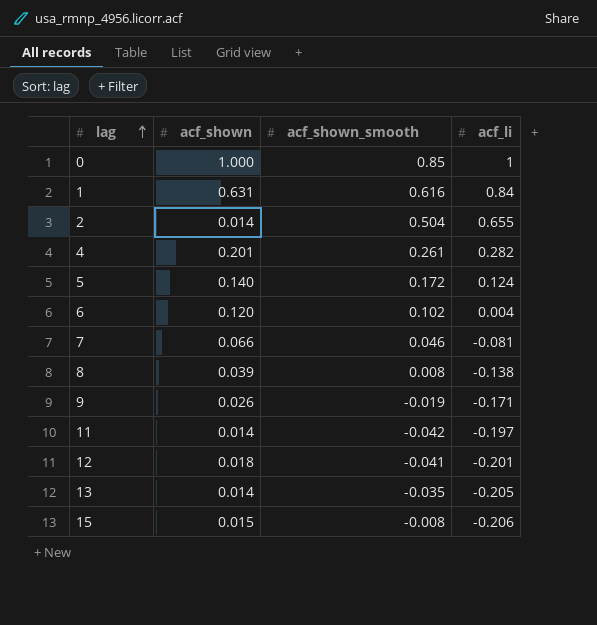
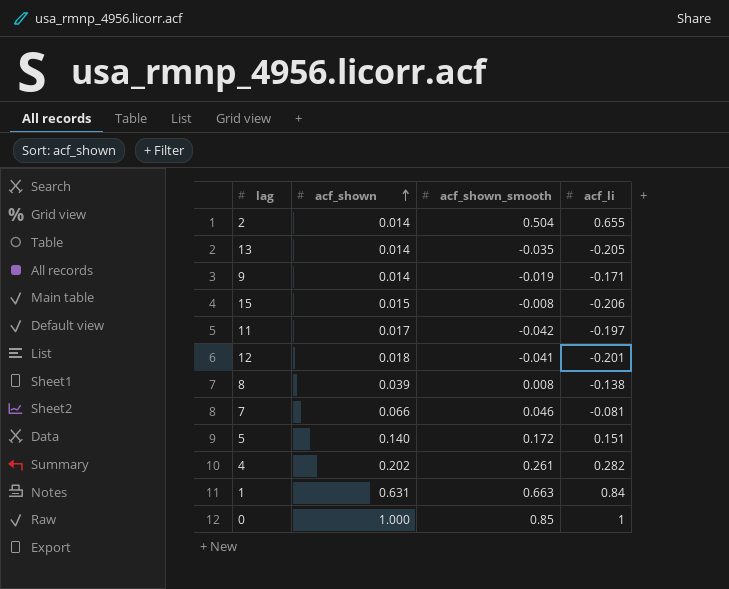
row order: lag ascending -> acf_shown ascending
row 6: 0.120 | 0.102 | 0.004 -> none
9 | acf_shown: 0.026 -> 0.014
11 | acf_shown: 0.014 -> 0.017
5 | acf_li: 0.124 -> 0.151
4 | acf_shown: 0.201 -> 0.202
1 | acf_shown_smooth: 0.616 -> 0.663

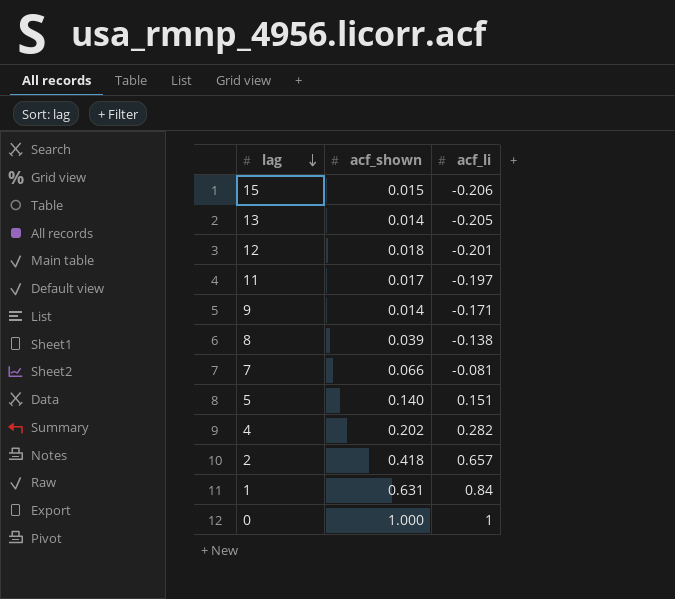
row order: acf_shown ascending -> lag descending
column acf_shown_smooth | position: 3 -> none
2 | acf_shown: 0.014 -> 0.418
2 | acf_li: 0.655 -> 0.657

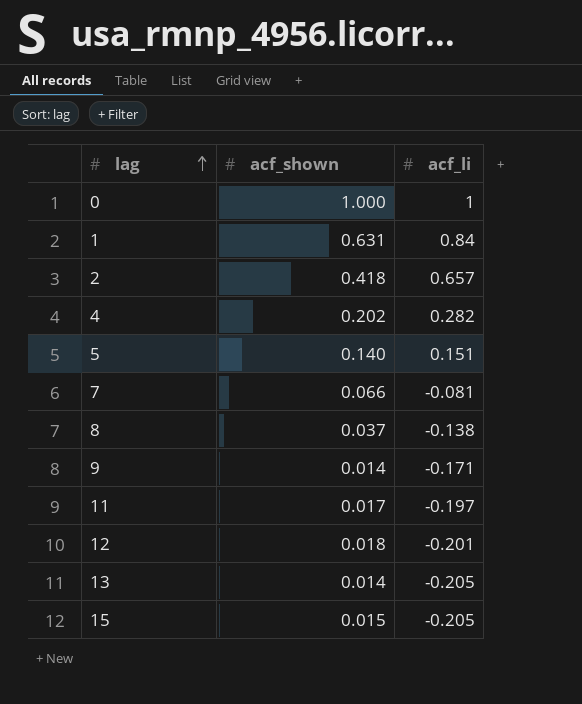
row order: lag descending -> lag ascending
8 | acf_shown: 0.039 -> 0.037
15 | acf_li: -0.206 -> -0.205

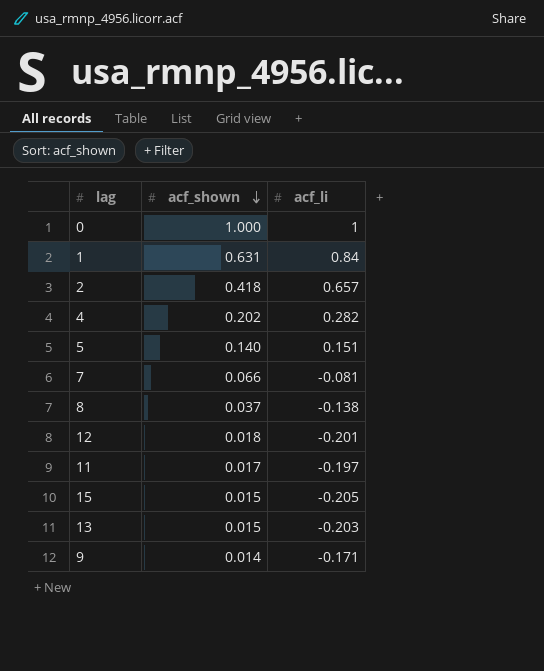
row order: lag ascending -> acf_shown descending
13 | acf_shown: 0.014 -> 0.015
13 | acf_li: -0.205 -> -0.203

